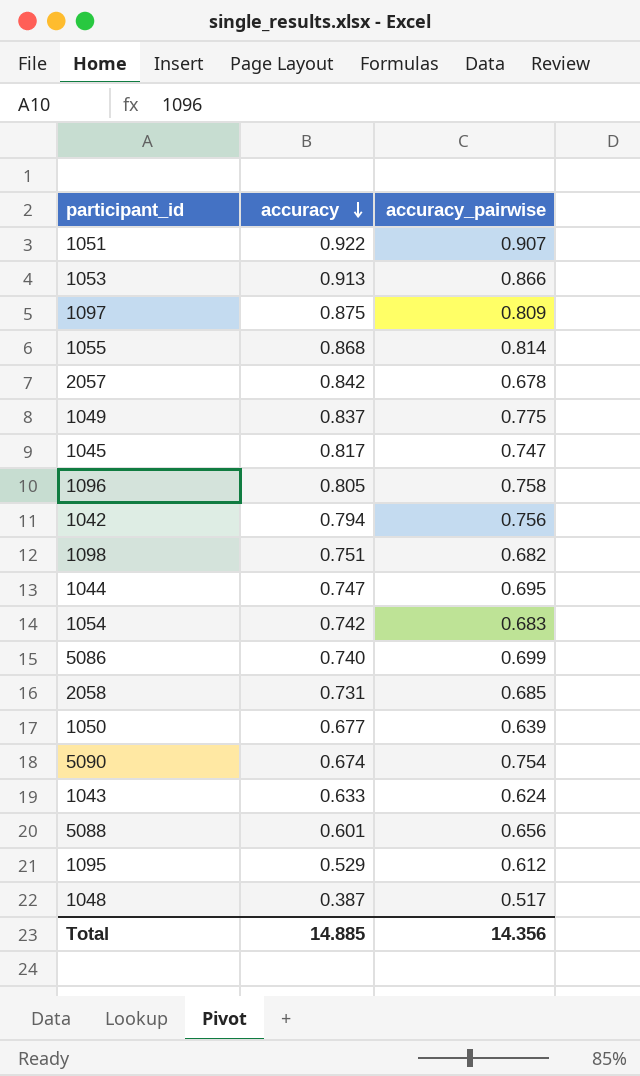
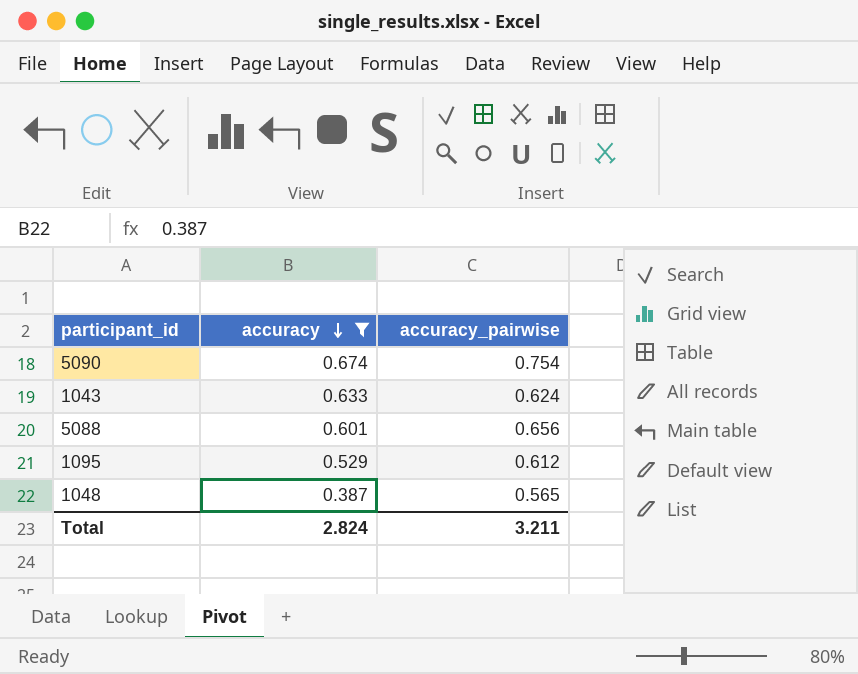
filter: none -> accuracy <= 0.674
1048 | accuracy_pairwise: 0.517 -> 0.565
Total | accuracy: 14.885 -> 2.824
Total | accuracy_pairwise: 14.356 -> 3.211

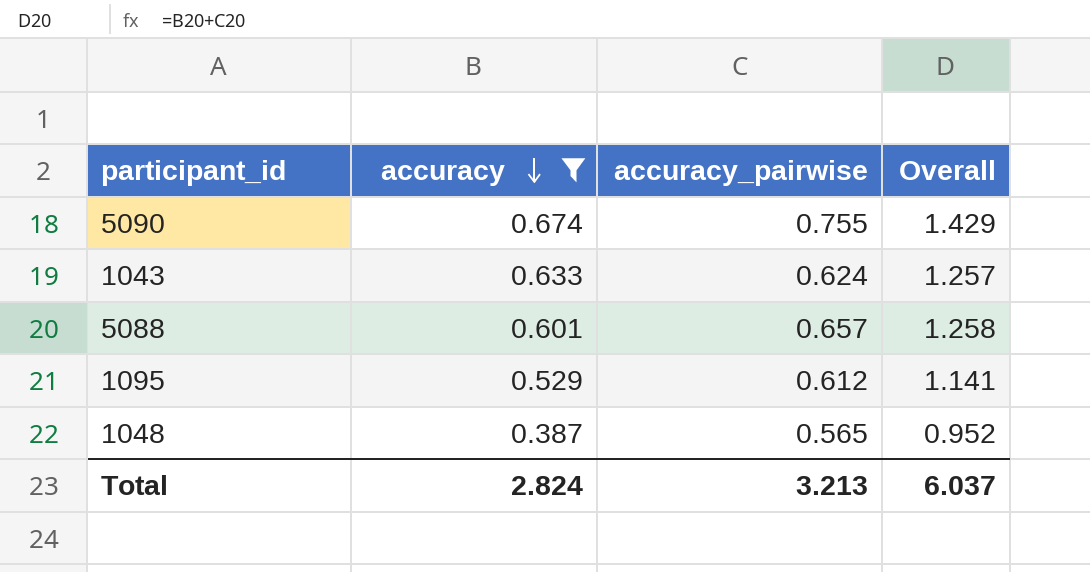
column Overall | formula: none -> [accuracy] + [accuracy_pairwise]
5090 | accuracy_pairwise: 0.754 -> 0.755
5088 | accuracy_pairwise: 0.656 -> 0.657
Total | accuracy_pairwise: 3.211 -> 3.213

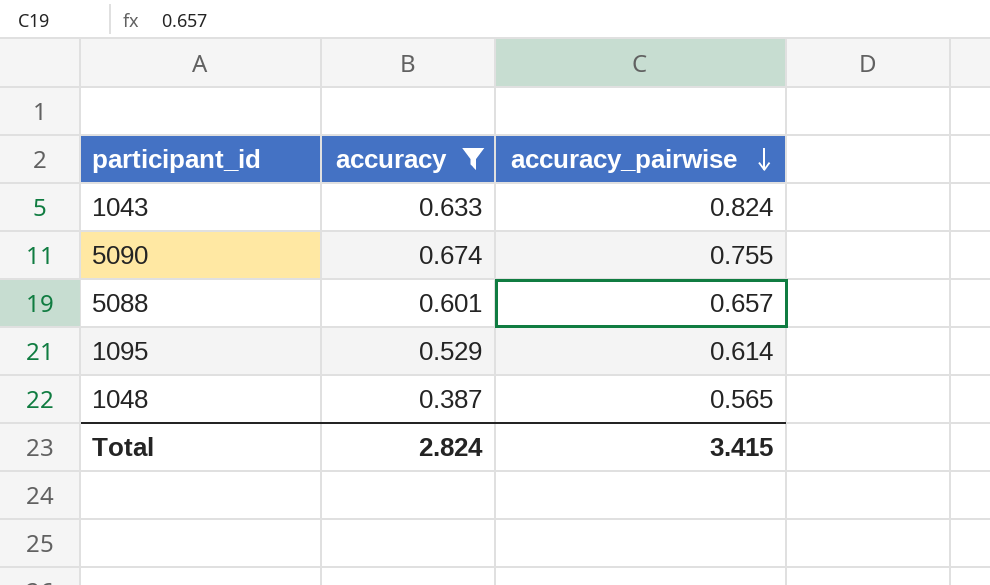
row order: accuracy descending -> accuracy_pairwise descending
column Overall | formula: [accuracy] + [accuracy_pairwise] -> none
1043 | accuracy_pairwise: 0.624 -> 0.824
1095 | accuracy_pairwise: 0.612 -> 0.614
Total | accuracy_pairwise: 3.213 -> 3.415

